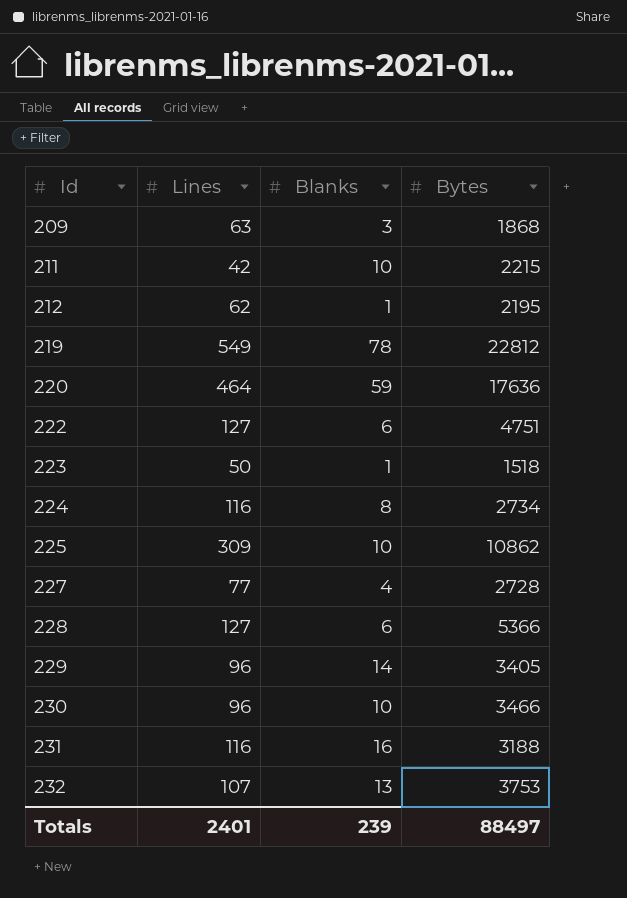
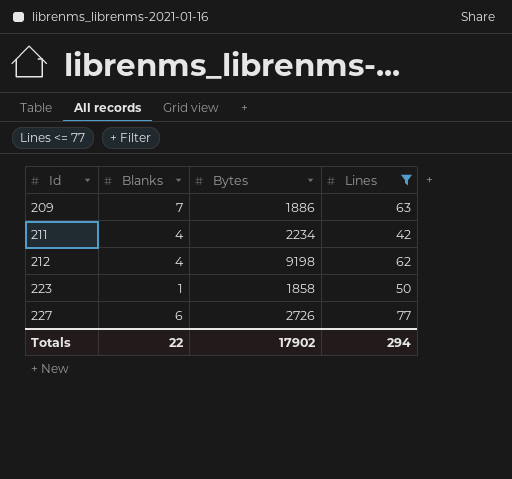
filter: none -> Lines <= 77
column Lines | position: 2 -> 4
209 | Blanks: 3 -> 7
209 | Bytes: 1868 -> 1886
211 | Blanks: 10 -> 4
211 | Bytes: 2215 -> 2234
212 | Blanks: 1 -> 4
212 | Bytes: 2195 -> 9198
223 | Bytes: 1518 -> 1858
227 | Blanks: 4 -> 6
227 | Bytes: 2728 -> 2726
Totals | Blanks: 239 -> 22
Totals | Bytes: 88497 -> 17902
Totals | Lines: 2401 -> 294

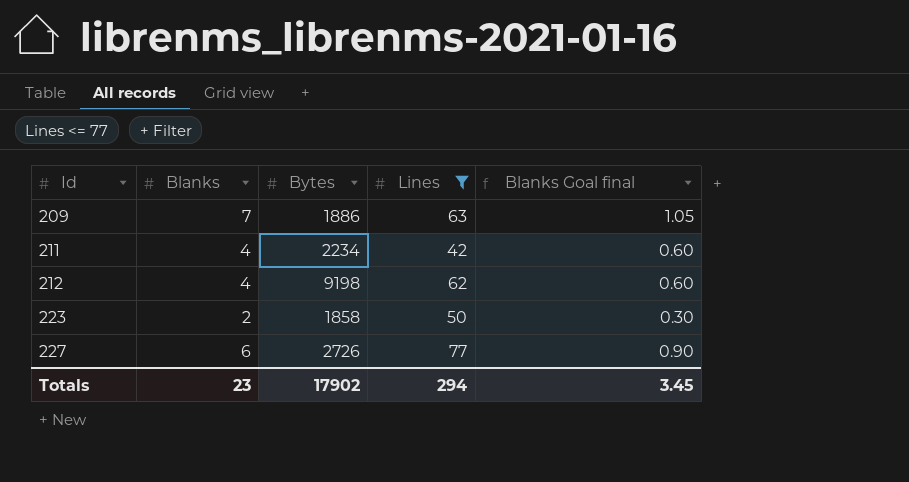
column Blanks Goal final | formula: none -> [Blanks] * 0.15
223 | Blanks: 1 -> 2
Totals | Blanks: 22 -> 23

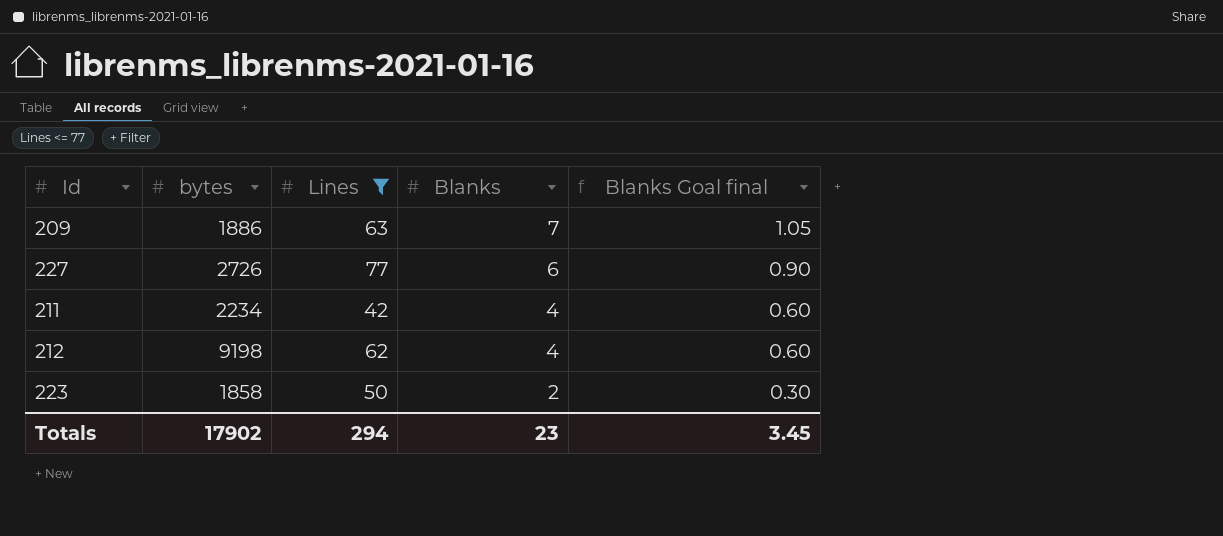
row order: Id ascending -> Blanks descending
column name: Bytes -> bytes
column Blanks | position: 2 -> 4

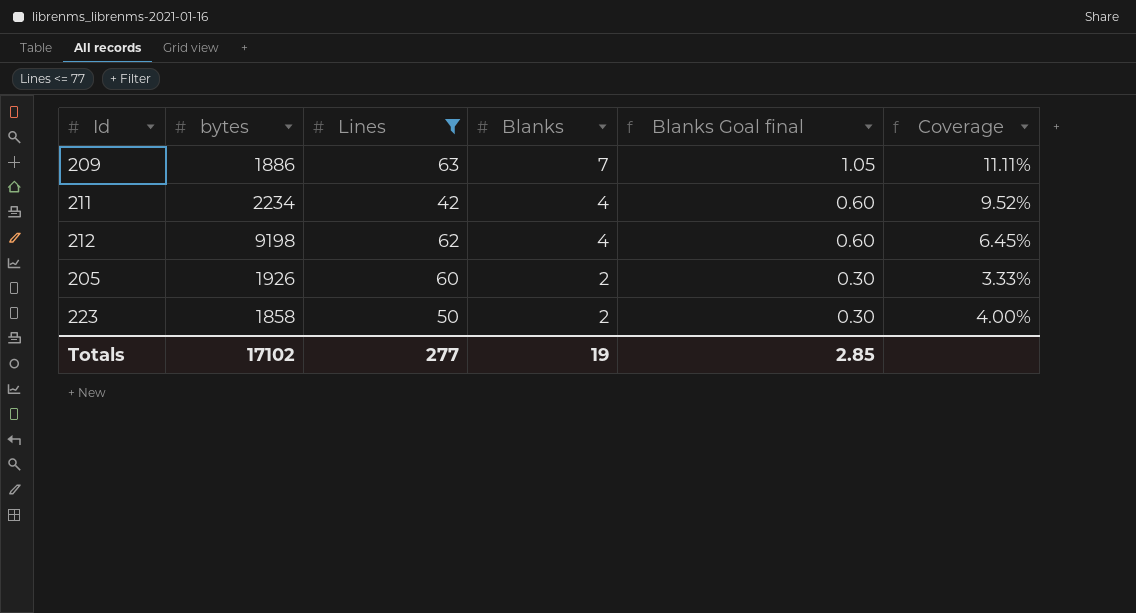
column Coverage | formula: none -> [Blanks] / [Lines]
row 227: 2726 | 77 | 6 | 0.90 -> none
row 205: none -> 1926 | 60 | 2 | 0.30 | 3.33%
Totals | bytes: 17902 -> 17102
Totals | Lines: 294 -> 277
Totals | Blanks: 23 -> 19
Totals | Blanks Goal final: 3.45 -> 2.85

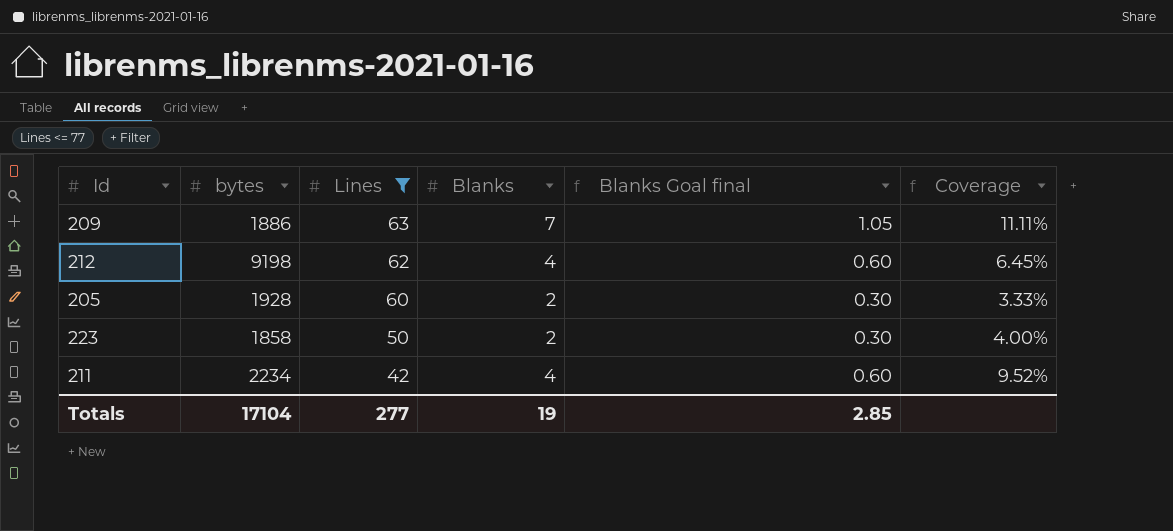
row order: Blanks descending -> Lines descending
205 | bytes: 1926 -> 1928
Totals | bytes: 17102 -> 17104

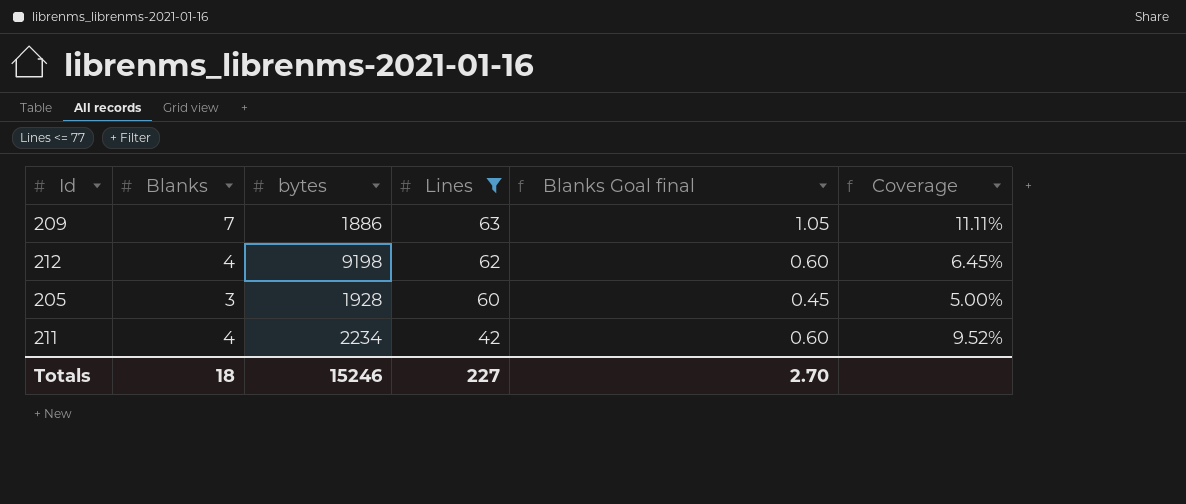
column Blanks | position: 4 -> 2
row 223: 1858 | 50 | 2 | 0.30 | 4.00% -> none
205 | Blanks: 2 -> 3
205 | Blanks Goal final: 0.30 -> 0.45
205 | Coverage: 3.33% -> 5.00%
Totals | Blanks: 19 -> 18
Totals | bytes: 17104 -> 15246
Totals | Lines: 277 -> 227
Totals | Blanks Goal final: 2.85 -> 2.70

